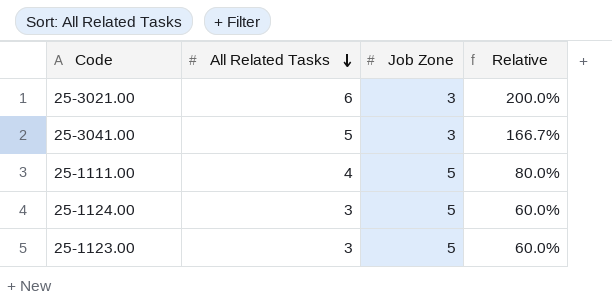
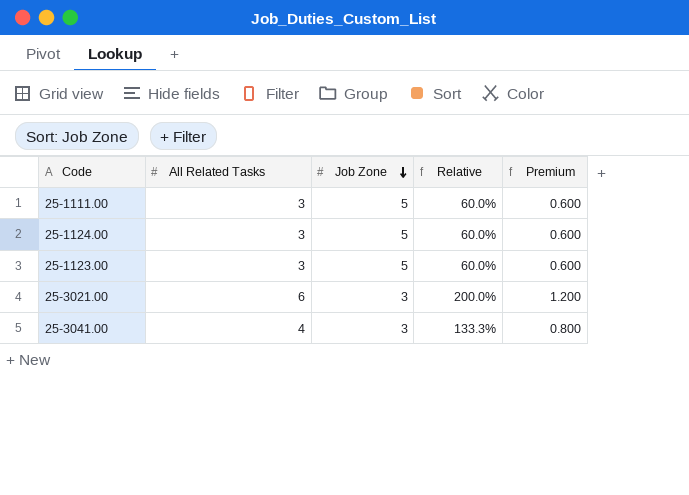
row order: All Related Tasks descending -> Job Zone descending
column Premium | formula: none -> [All Related Tasks] * 0.2
25-1111.00 | All Related Tasks: 4 -> 3
25-1111.00 | Relative: 80.0% -> 60.0%
25-3041.00 | All Related Tasks: 5 -> 4
25-3041.00 | Relative: 166.7% -> 133.3%

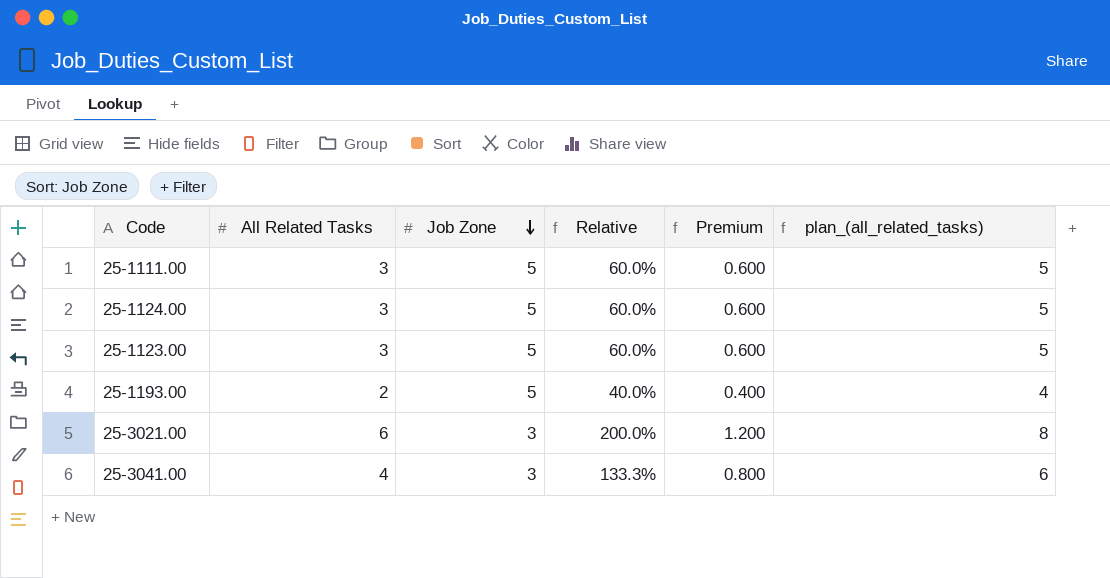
column plan_(all_related_tasks) | formula: none -> [All Related Tasks] + 2
row 25-1193.00: none -> 2 | 5 | 40.0% | 0.400 | 4

